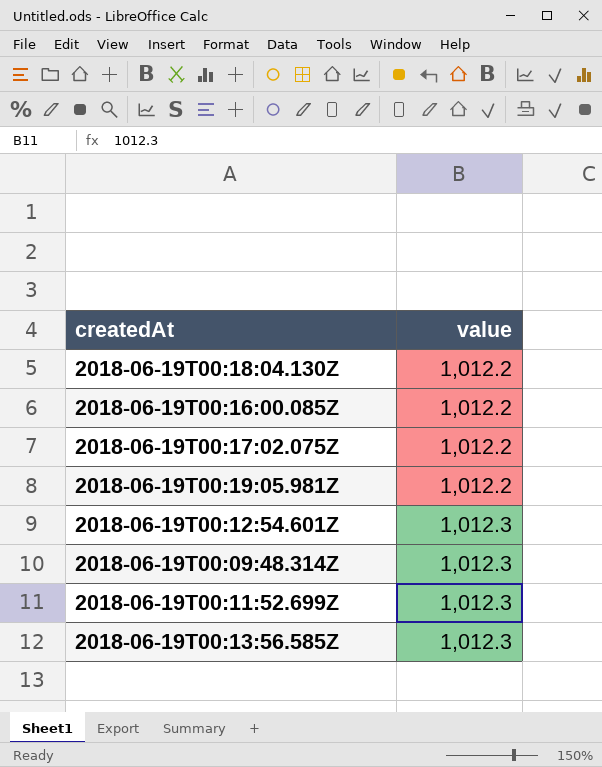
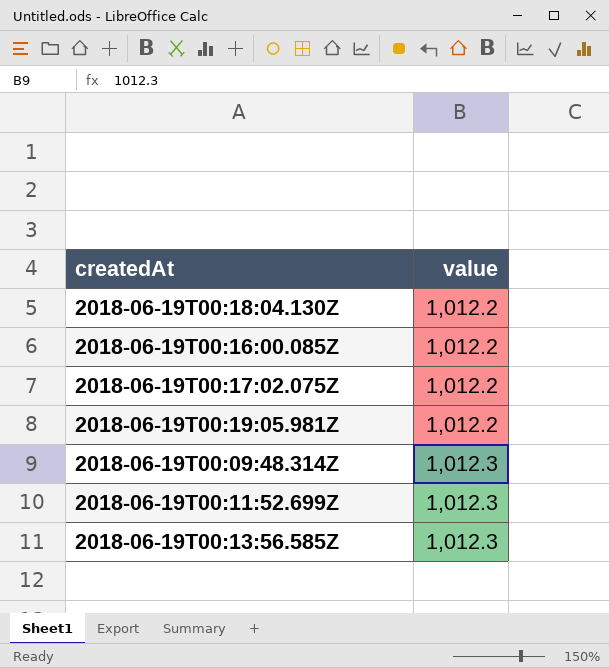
row 2018-06-19T00:12:54.601Z: 1,012.3 -> none

